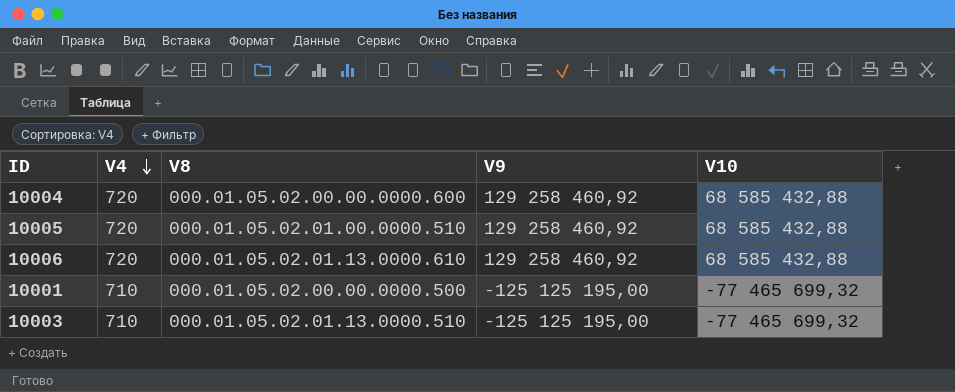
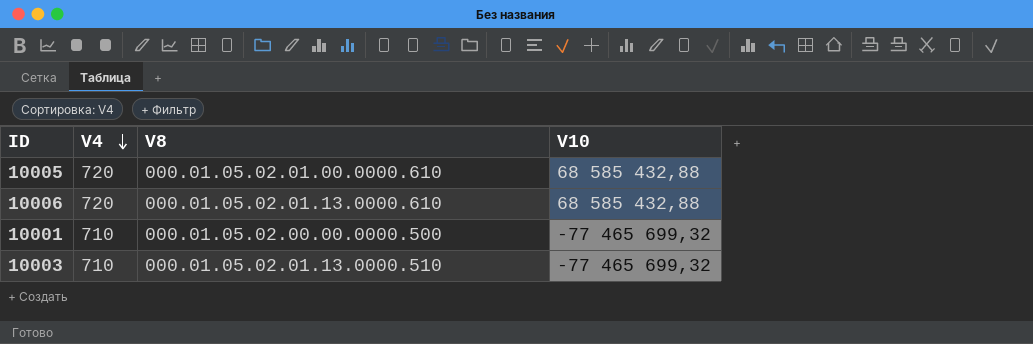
column V9 | position: 4 -> none
row 10004: 720 | 000.01.05.02.00.00.0000.600 | 129 258 460,92 | 68 585 432,88 -> none
10005 | V8: 000.01.05.02.01.00.0000.510 -> 000.01.05.02.01.00.0000.610

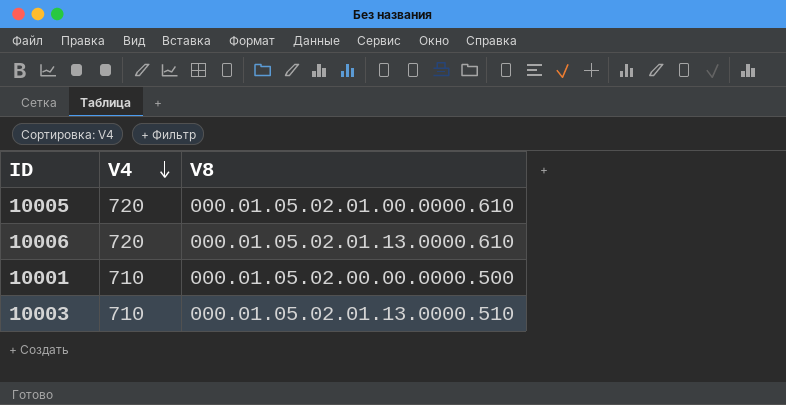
column V10 | position: 4 -> none

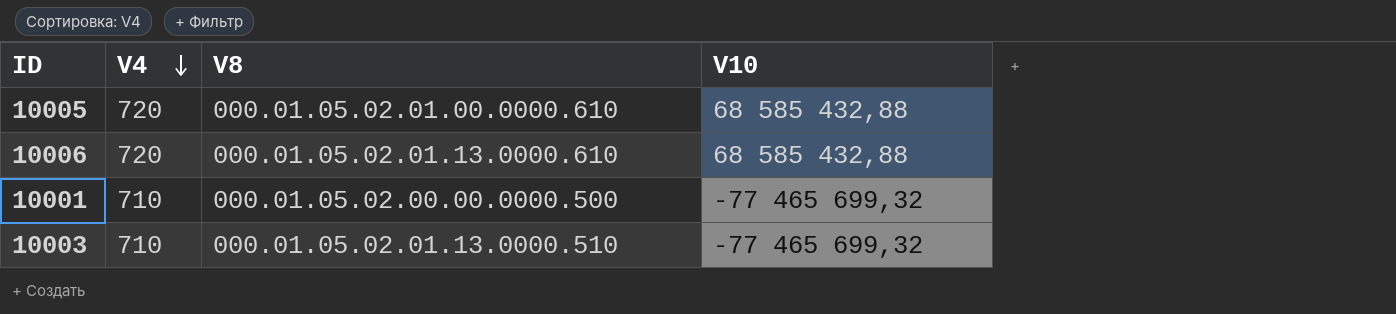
column V10 | position: none -> 4

